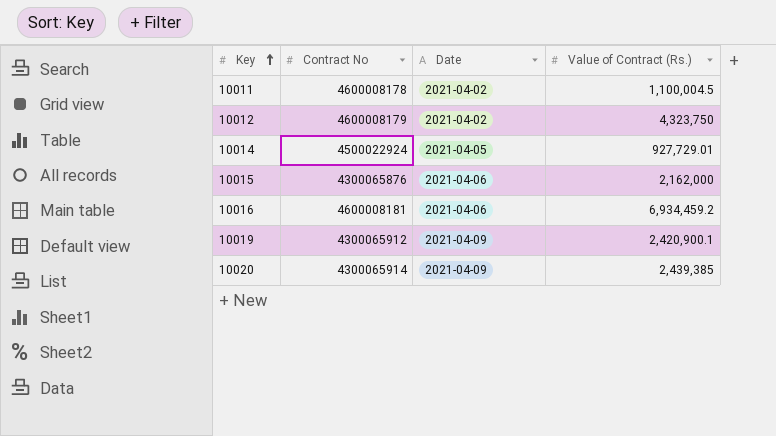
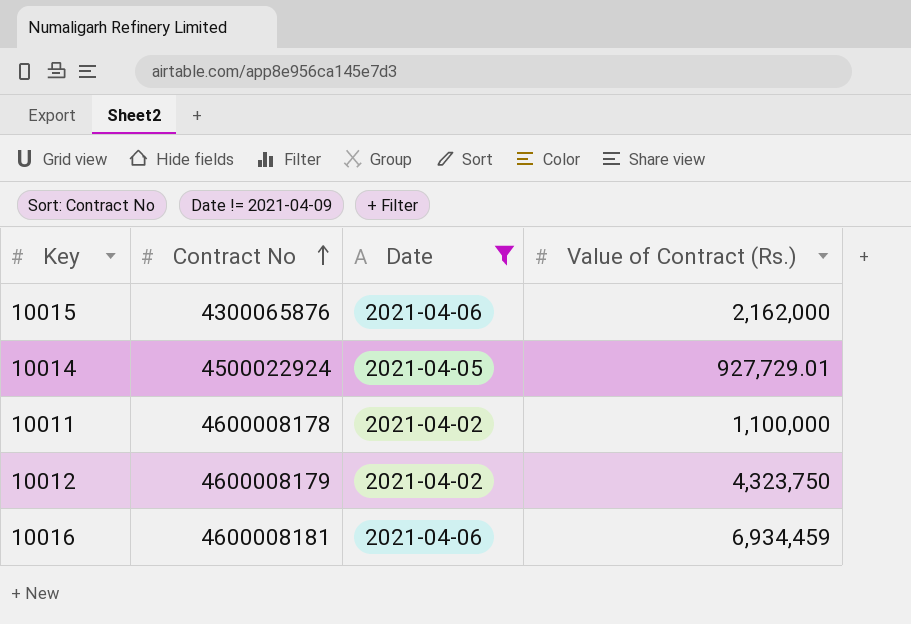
filter: none -> Date != 2021-04-09
row order: Key ascending -> Contract No ascending
10011 | Value of Contract (Rs.): 1,100,004.5 -> 1,100,000
10016 | Value of Contract (Rs.): 6,934,459.2 -> 6,934,459

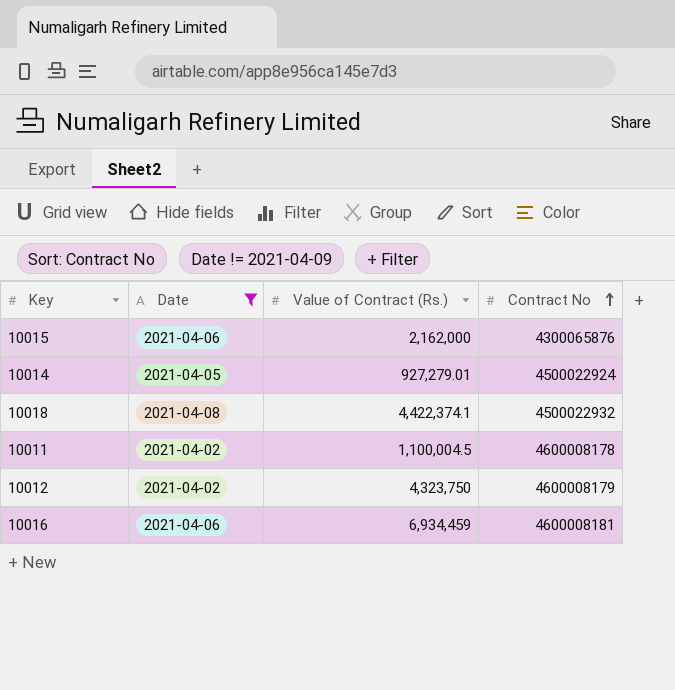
column Contract No | position: 2 -> 4
10014 | Value of Contract (Rs.): 927,729.01 -> 927,279.01
row 10018: none -> 2021-04-08 | 4,422,374.1 | 4500022932
10011 | Value of Contract (Rs.): 1,100,000 -> 1,100,004.5

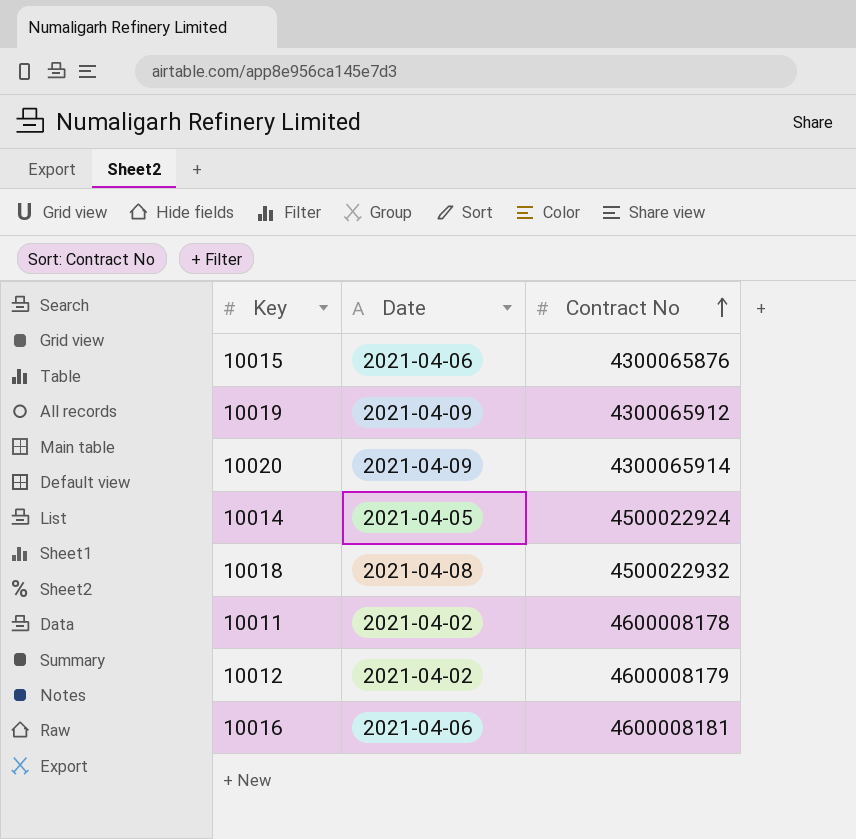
filter: Date != 2021-04-09 -> none
column Value of Contract (Rs.) | position: 3 -> none

